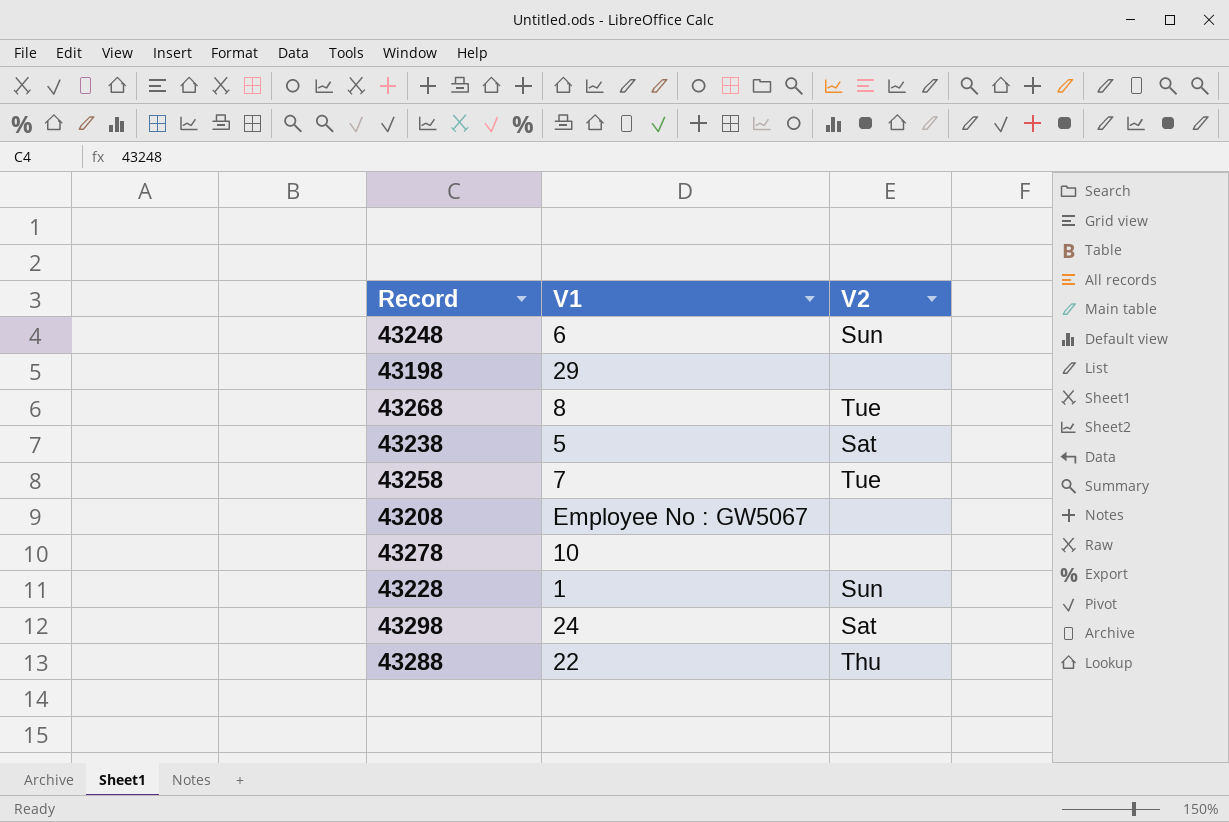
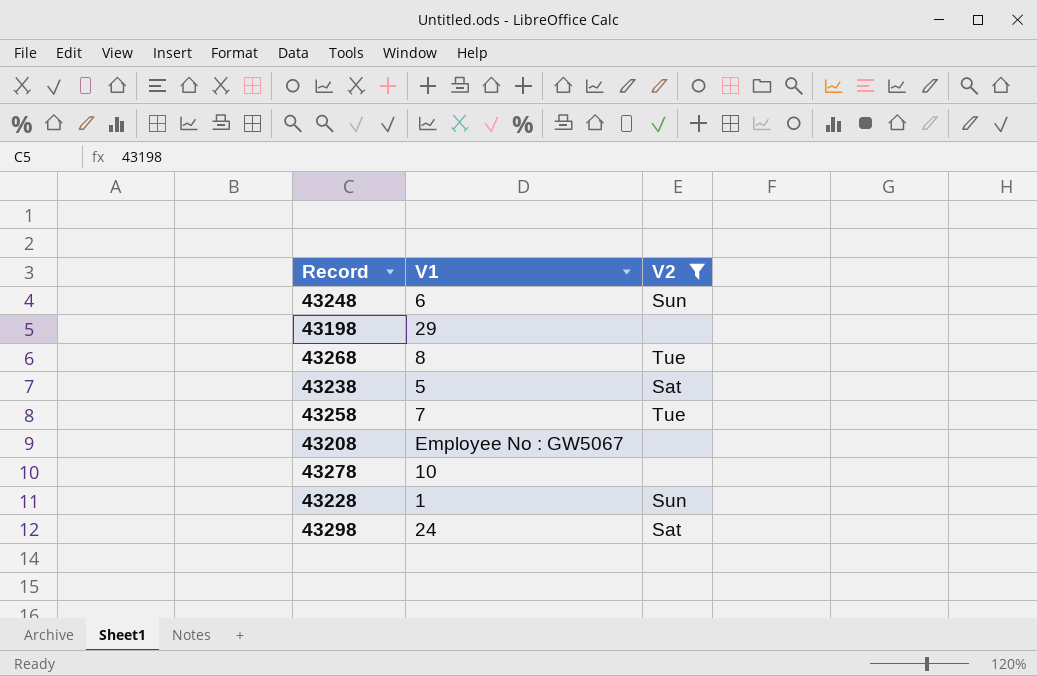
filter: none -> V2 != Thu

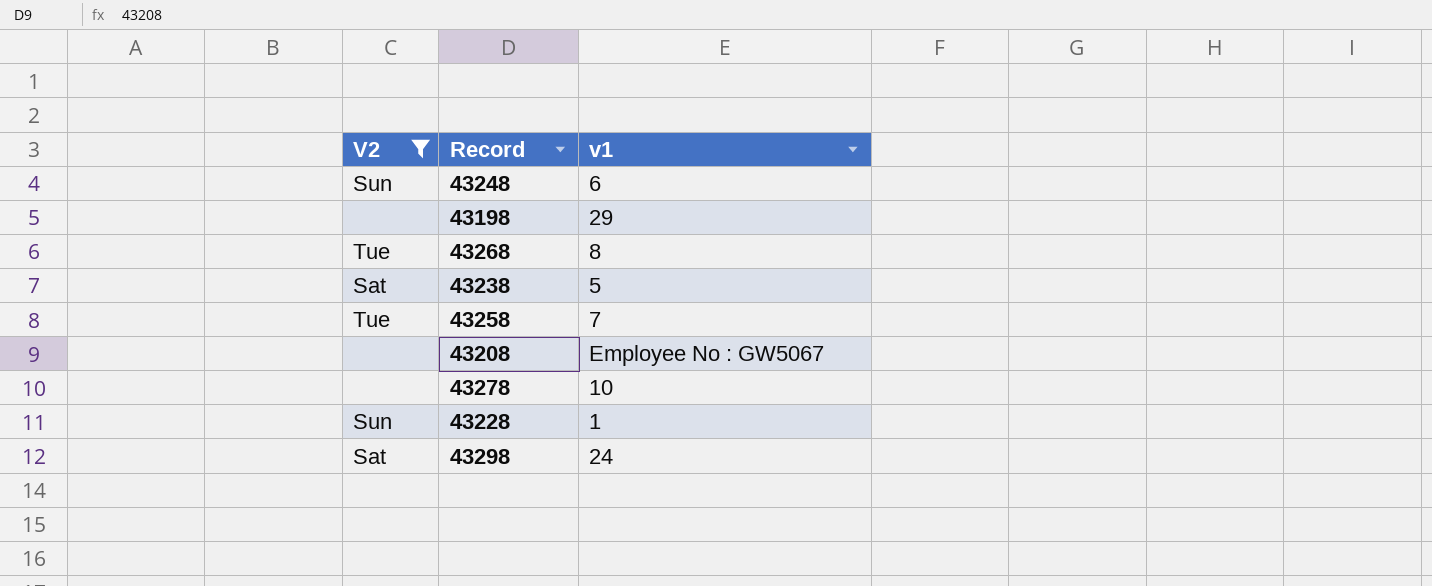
column V2 | position: 3 -> 1
column name: V1 -> v1

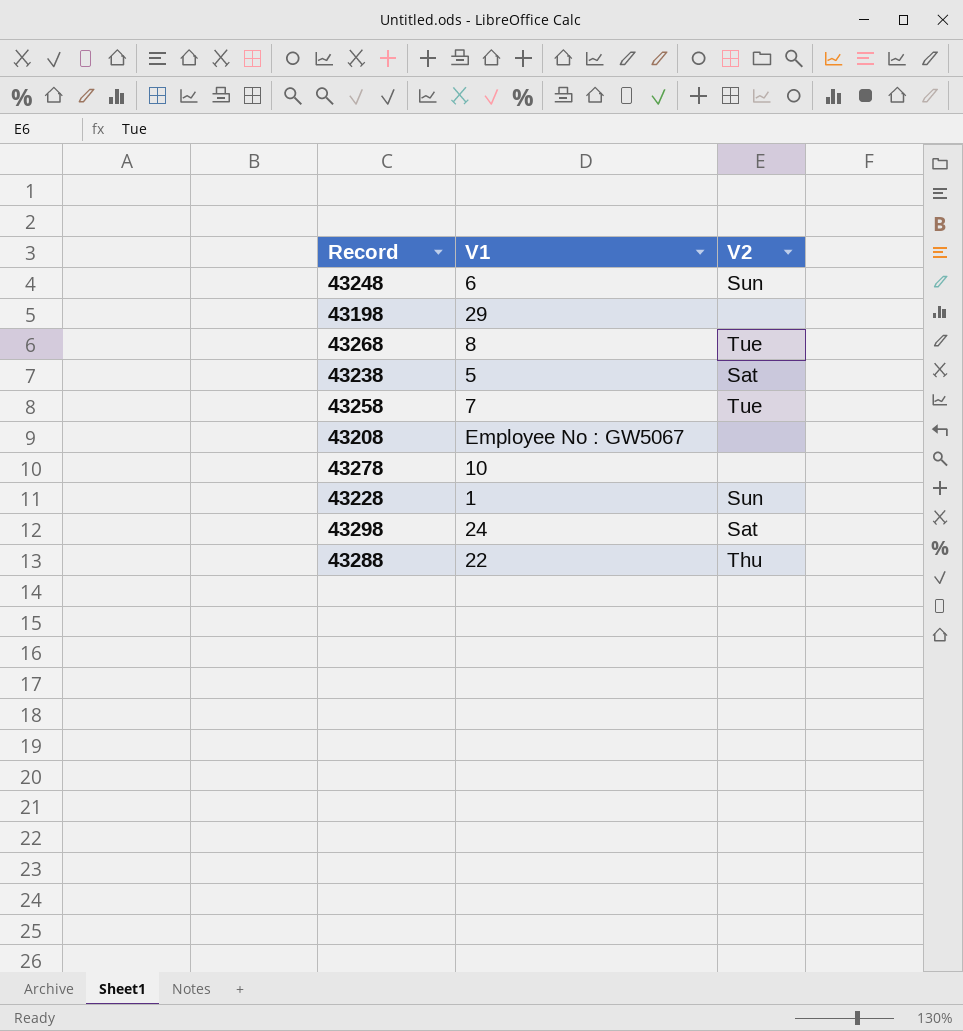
filter: V2 != Thu -> none
column name: v1 -> V1
column V2 | position: 1 -> 3

